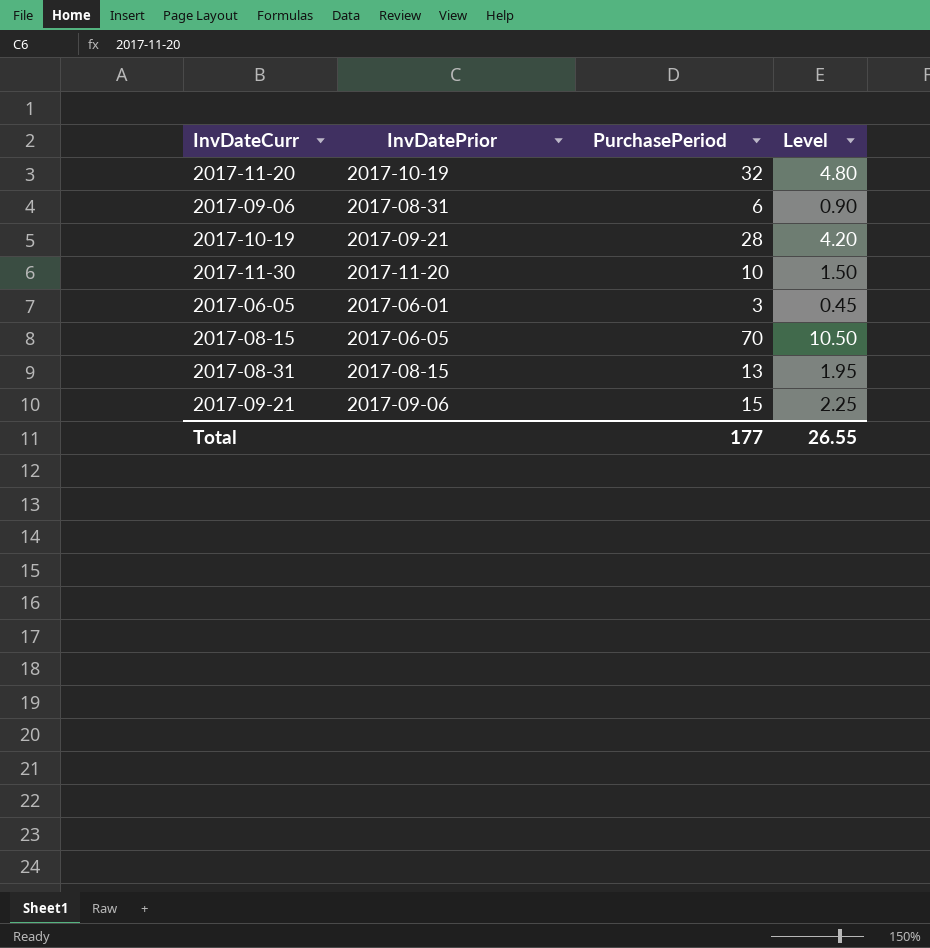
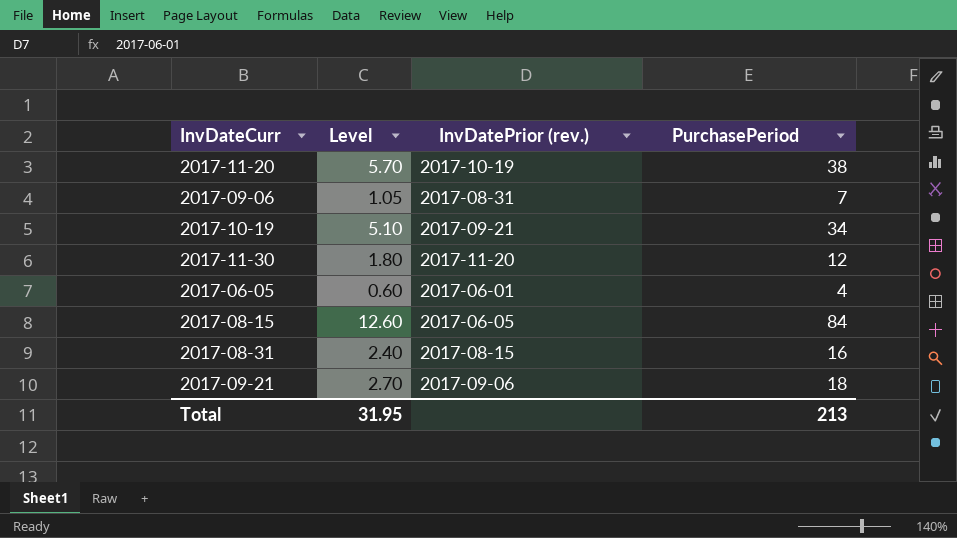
column Level | position: 4 -> 2
column name: InvDatePrior -> InvDatePrior (rev.)
2017-11-20 | Level: 4.80 -> 5.70
2017-11-20 | PurchasePeriod: 32 -> 38
2017-09-06 | Level: 0.90 -> 1.05
2017-09-06 | PurchasePeriod: 6 -> 7
2017-10-19 | Level: 4.20 -> 5.10
2017-10-19 | PurchasePeriod: 28 -> 34
2017-11-30 | Level: 1.50 -> 1.80
2017-11-30 | PurchasePeriod: 10 -> 12
2017-06-05 | Level: 0.45 -> 0.60
2017-06-05 | PurchasePeriod: 3 -> 4
2017-08-15 | Level: 10.50 -> 12.60
2017-08-15 | PurchasePeriod: 70 -> 84
2017-08-31 | Level: 1.95 -> 2.40
2017-08-31 | PurchasePeriod: 13 -> 16
2017-09-21 | Level: 2.25 -> 2.70
2017-09-21 | PurchasePeriod: 15 -> 18
Total | Level: 26.55 -> 31.95
Total | PurchasePeriod: 177 -> 213

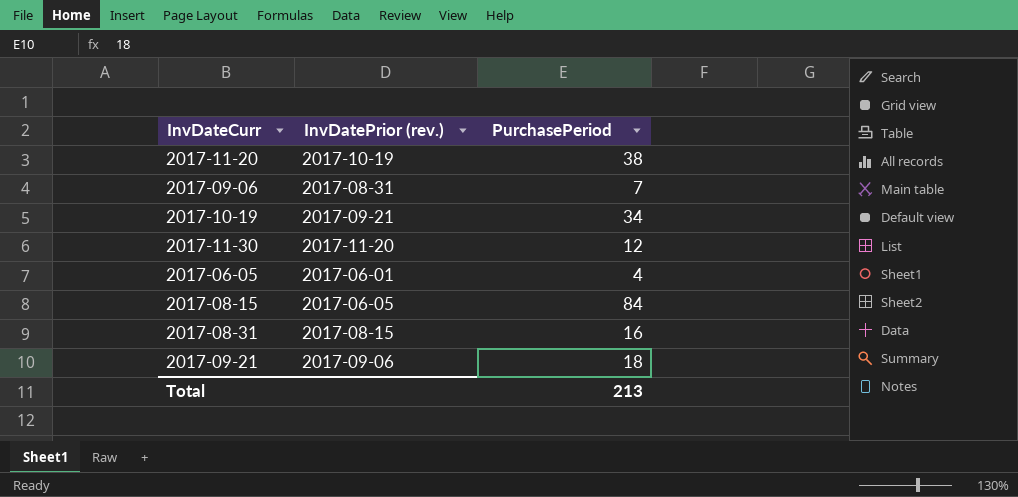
column Level | formula: [PurchasePeriod] * 0.15 -> none

